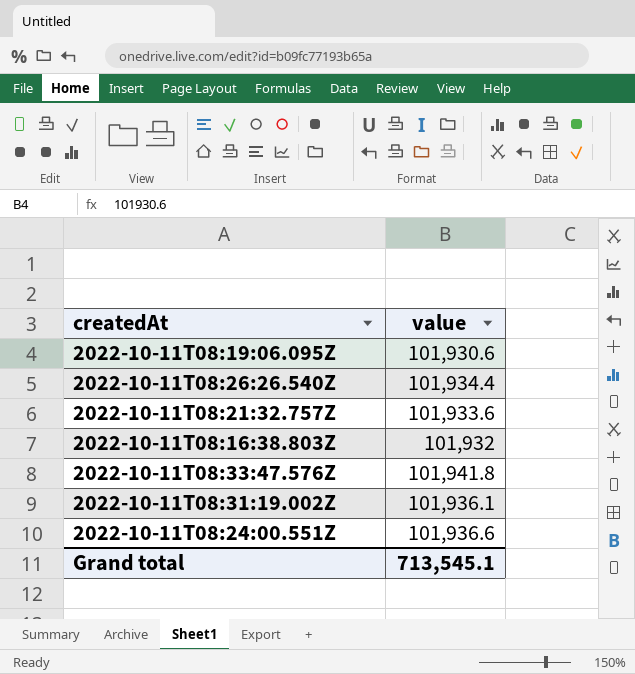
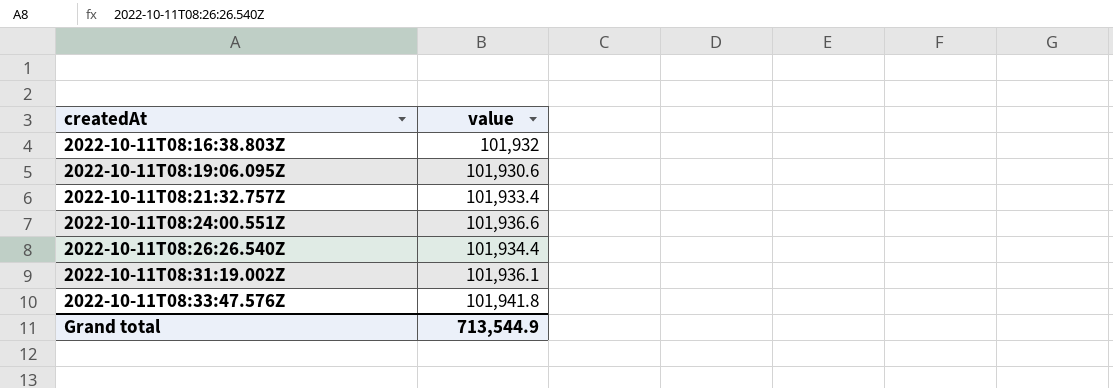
row order: none -> createdAt ascending
2022-10-11T08:21:32.757Z | value: 101,933.6 -> 101,933.4
Grand total | value: 713,545.1 -> 713,544.9

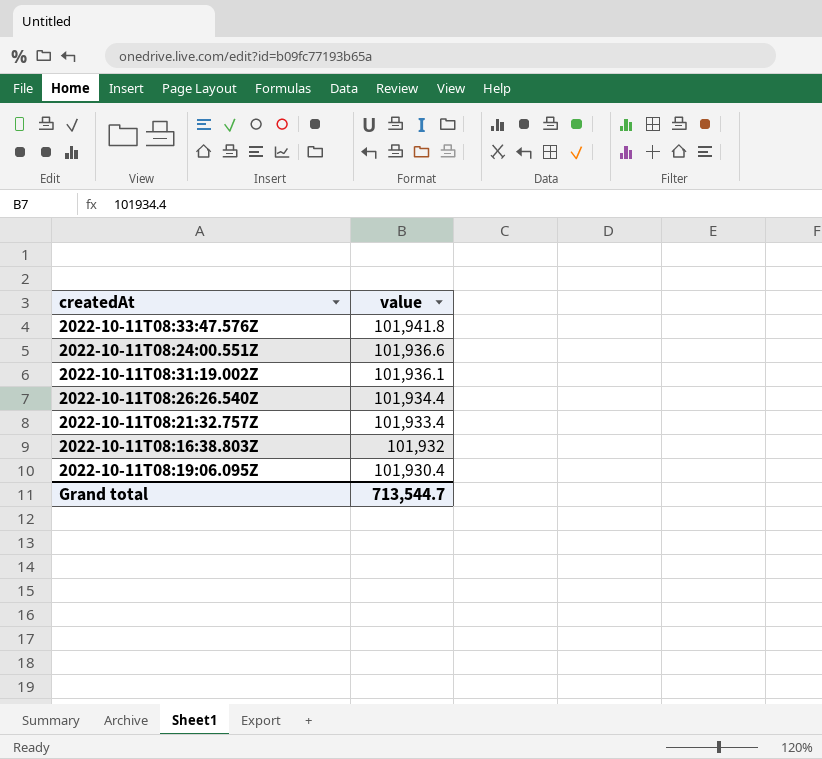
row order: createdAt ascending -> value descending
2022-10-11T08:19:06.095Z | value: 101,930.6 -> 101,930.4
Grand total | value: 713,544.9 -> 713,544.7

